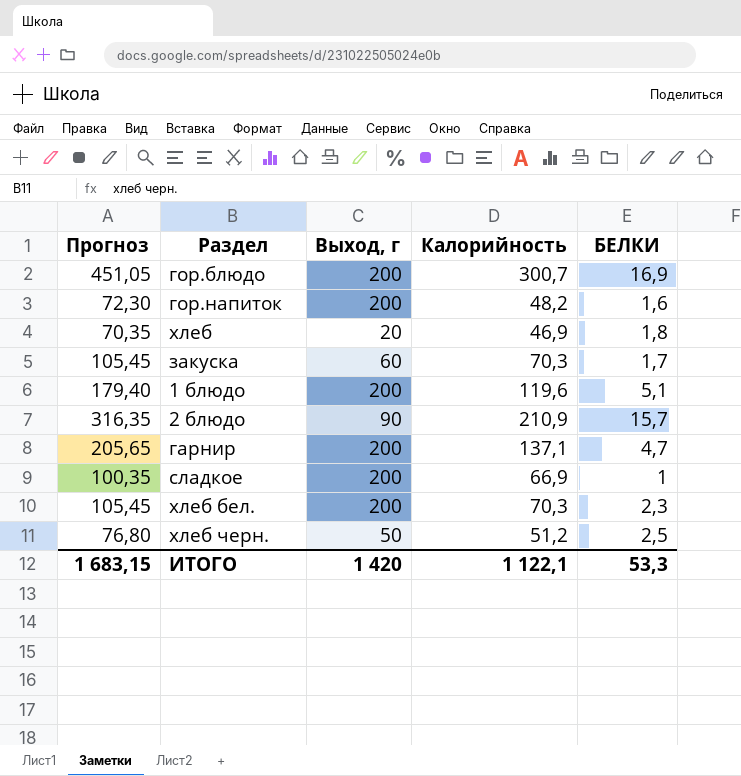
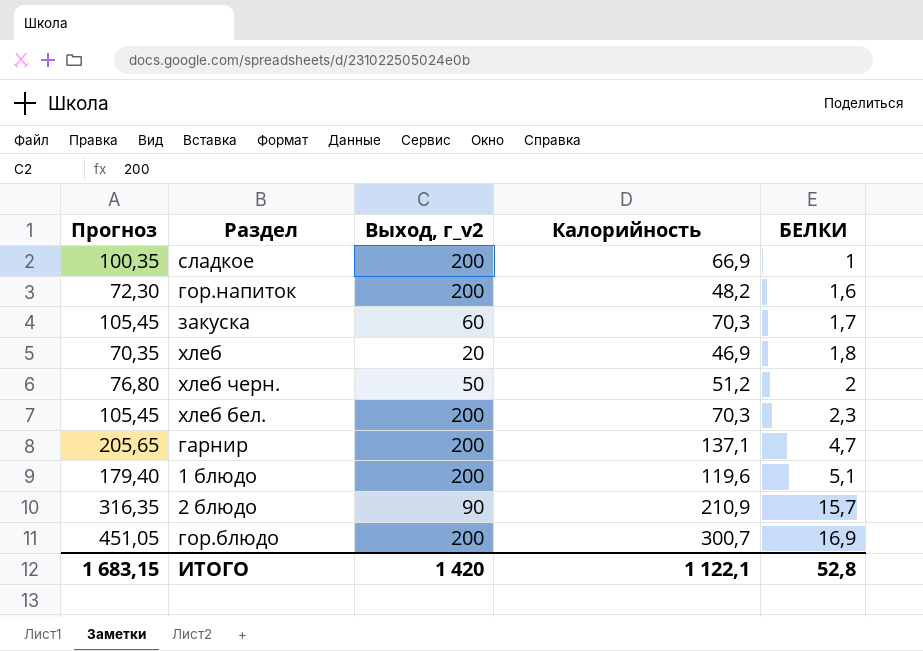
row order: none -> БЕЛКИ ascending
column name: Выход, г -> Выход, г_v2
хлеб черн. | БЕЛКИ: 2,5 -> 2
ИТОГО | БЕЛКИ: 53,3 -> 52,8

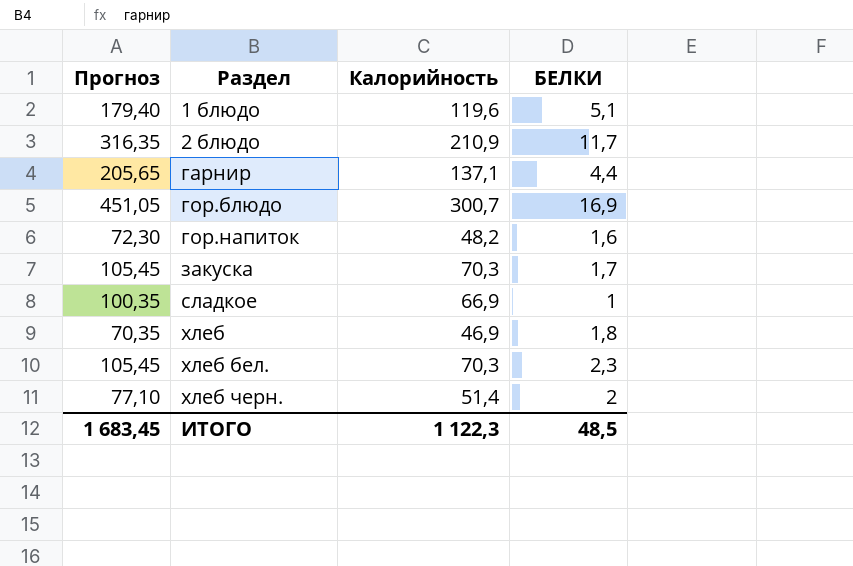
row order: БЕЛКИ ascending -> Раздел ascending
column Выход, г_v2 | position: 3 -> none
2 блюдо | БЕЛКИ: 15,7 -> 11,7
гарнир | БЕЛКИ: 4,7 -> 4,4
хлеб черн. | Прогноз: 76,80 -> 77,10
хлеб черн. | Калорийность: 51,2 -> 51,4
ИТОГО | Прогноз: 1 683,15 -> 1 683,45
ИТОГО | Калорийность: 1 122,1 -> 1 122,3
ИТОГО | БЕЛКИ: 52,8 -> 48,5

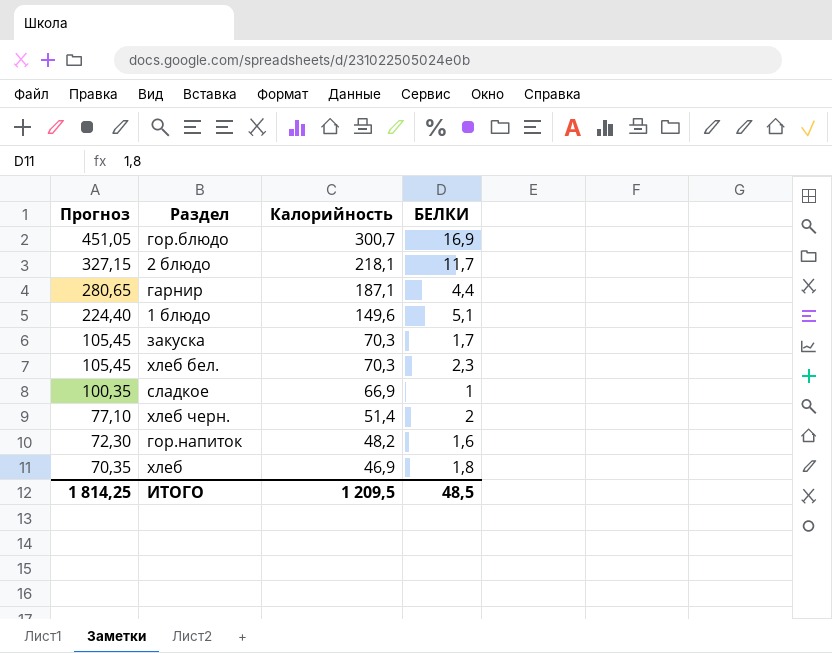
row order: Раздел ascending -> Прогноз descending
2 блюдо | Прогноз: 316,35 -> 327,15
2 блюдо | Калорийность: 210,9 -> 218,1
гарнир | Прогноз: 205,65 -> 280,65
гарнир | Калорийность: 137,1 -> 187,1
1 блюдо | Прогноз: 179,40 -> 224,40
1 блюдо | Калорийность: 119,6 -> 149,6
ИТОГО | Прогноз: 1 683,45 -> 1 814,25
ИТОГО | Калорийность: 1 122,3 -> 1 209,5

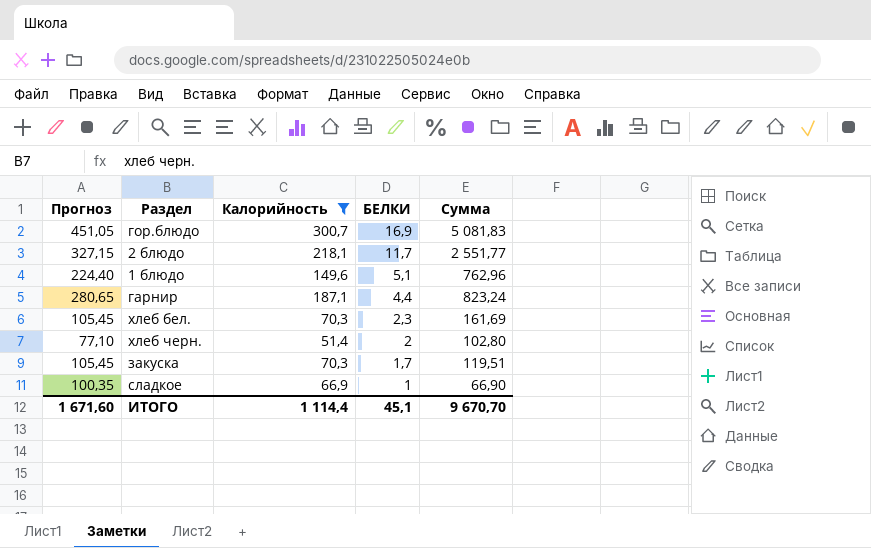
filter: none -> Калорийность >= 51,4
row order: Прогноз descending -> БЕЛКИ descending
column Сумма | formula: none -> [Калорийность] * [БЕЛКИ]
ИТОГО | Прогноз: 1 814,25 -> 1 671,60
ИТОГО | Калорийность: 1 209,5 -> 1 114,4
ИТОГО | БЕЛКИ: 48,5 -> 45,1

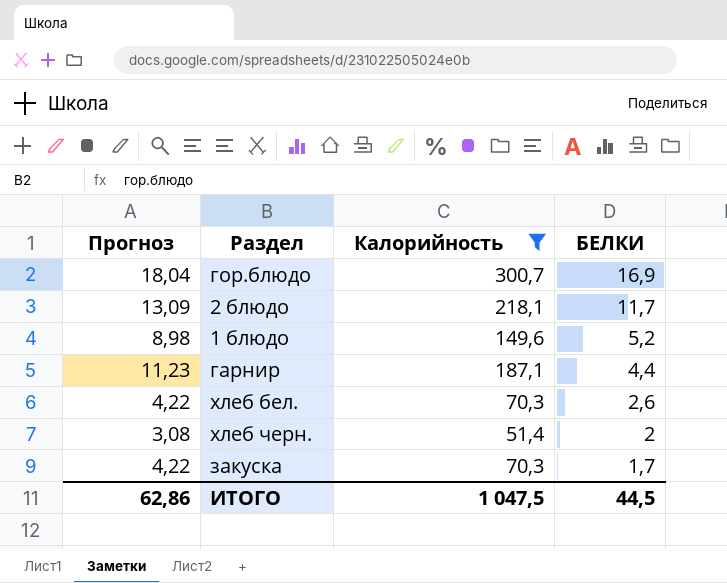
column Сумма | formula: [Калорийность] * [БЕЛКИ] -> none
column Прогноз | formula: [Калорийность] * 1,5 -> [Калорийность] * 0,06
row сладкое: 100,35 | 66,9 | 1 | 66,90 -> none
1 блюдо | БЕЛКИ: 5,1 -> 5,2
хлеб бел. | БЕЛКИ: 2,3 -> 2,6
ИТОГО | Прогноз: 1 671,60 -> 62,86
ИТОГО | Калорийность: 1 114,4 -> 1 047,5
ИТОГО | БЕЛКИ: 45,1 -> 44,5

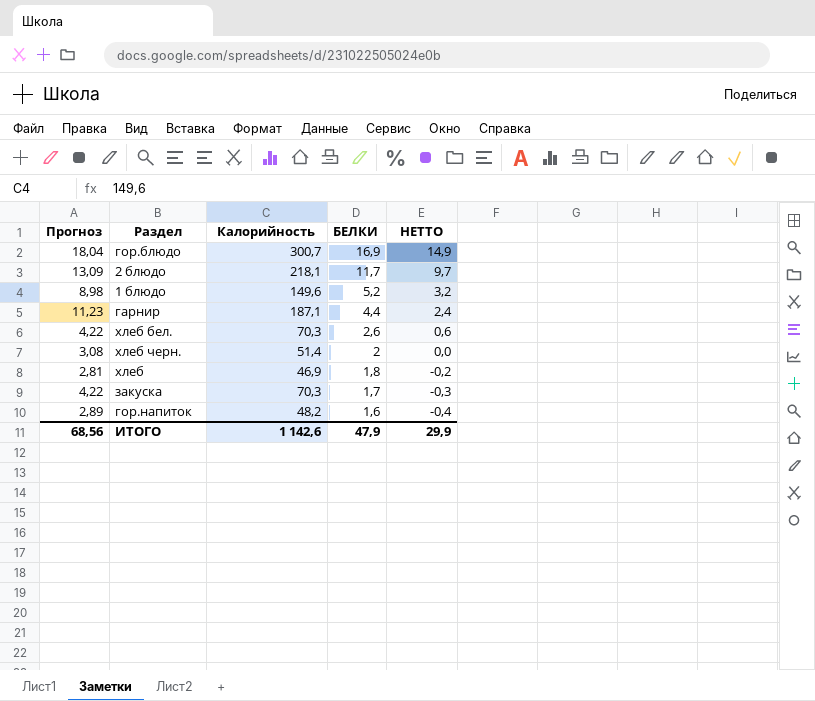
filter: Калорийность >= 51,4 -> none
column НЕТТО | formula: none -> [БЕЛКИ] - 2
ИТОГО | Прогноз: 62,86 -> 68,56
ИТОГО | Калорийность: 1 047,5 -> 1 142,6
ИТОГО | БЕЛКИ: 44,5 -> 47,9

